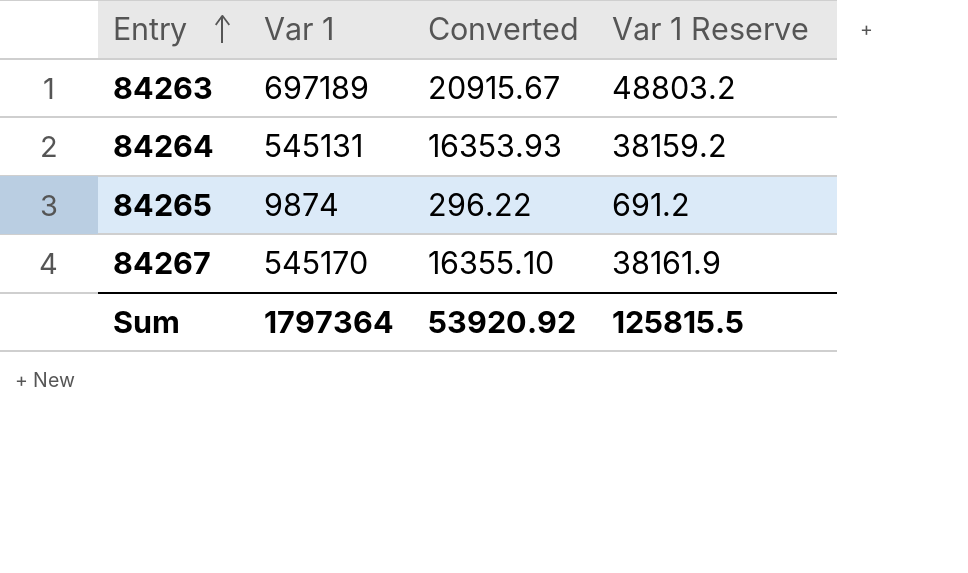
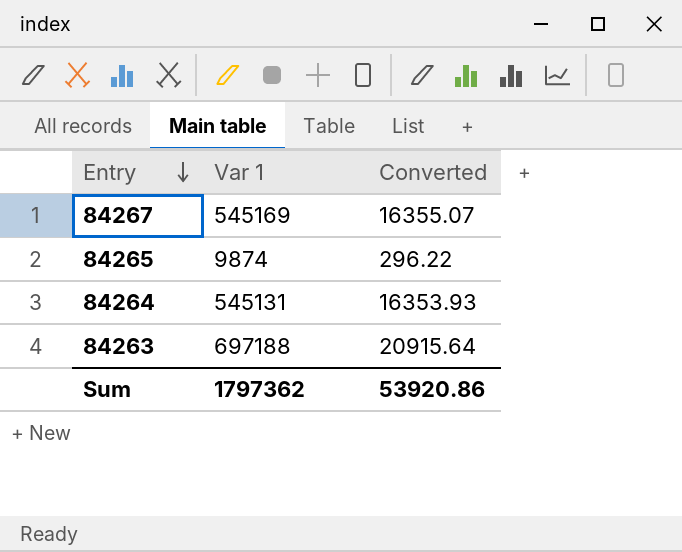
row order: Entry ascending -> Entry descending
column Var 1 Reserve | formula: [Var 1] * 0.07 -> none
84267 | Var 1: 545170 -> 545169
84267 | Converted: 16355.10 -> 16355.07
84263 | Var 1: 697189 -> 697188
84263 | Converted: 20915.67 -> 20915.64
Sum | Var 1: 1797364 -> 1797362
Sum | Converted: 53920.92 -> 53920.86

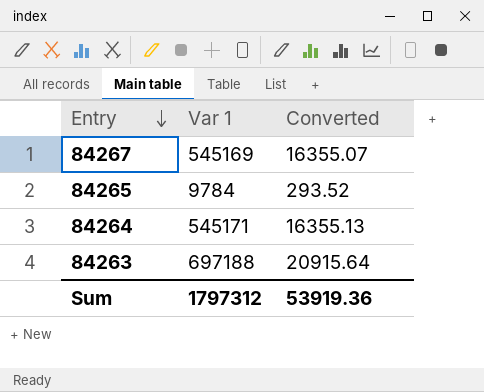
84265 | Var 1: 9874 -> 9784
84265 | Converted: 296.22 -> 293.52
84264 | Var 1: 545131 -> 545171
84264 | Converted: 16353.93 -> 16355.13
Sum | Var 1: 1797362 -> 1797312
Sum | Converted: 53920.86 -> 53919.36

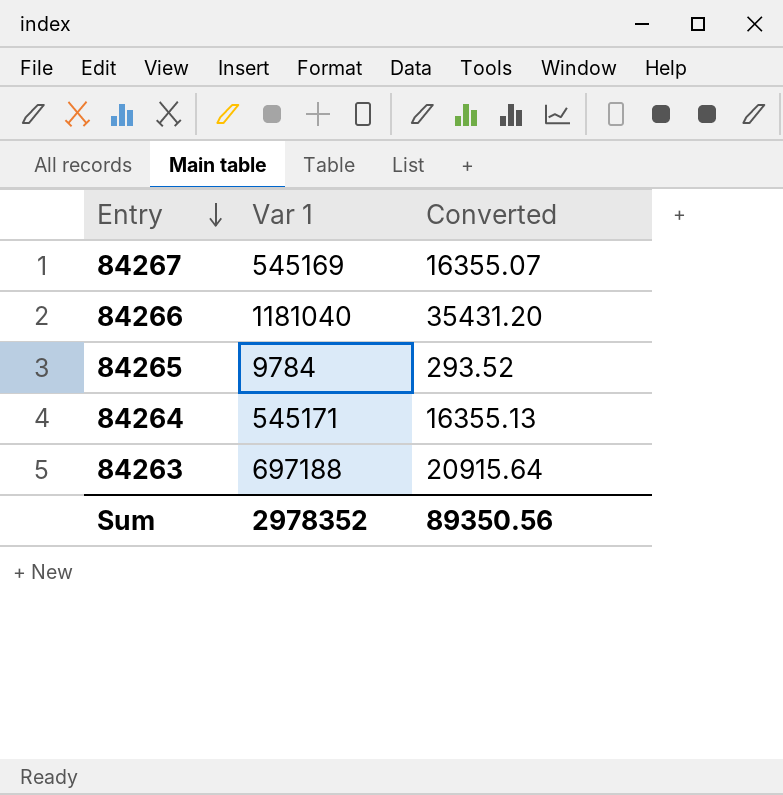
row 84266: none -> 1181040 | 35431.20
Sum | Var 1: 1797312 -> 2978352
Sum | Converted: 53919.36 -> 89350.56

